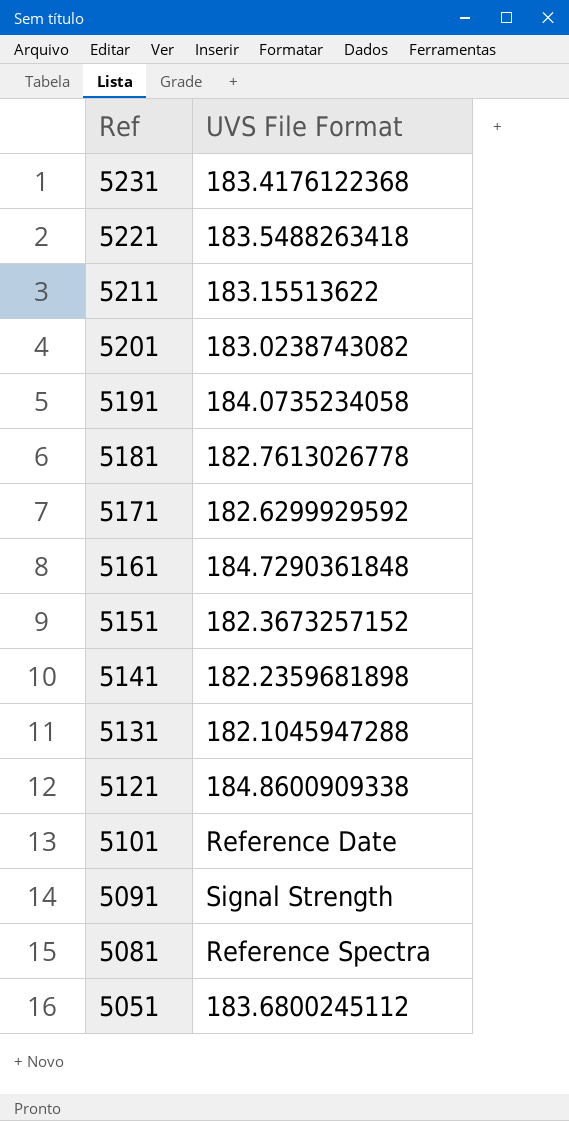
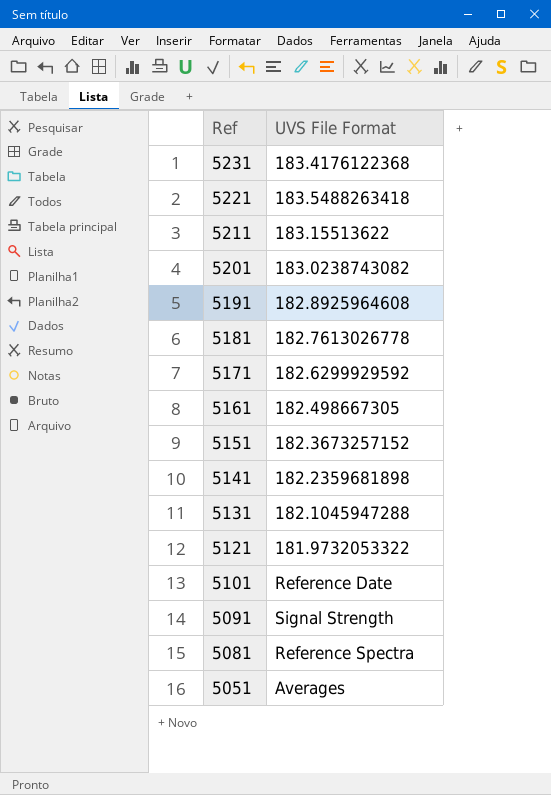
5191 | UVS File Format: 184.0735234058 -> 182.8925964608
5161 | UVS File Format: 184.7290361848 -> 182.498667305
5121 | UVS File Format: 184.8600909338 -> 181.9732053322
5051 | UVS File Format: 183.6800245112 -> Averages

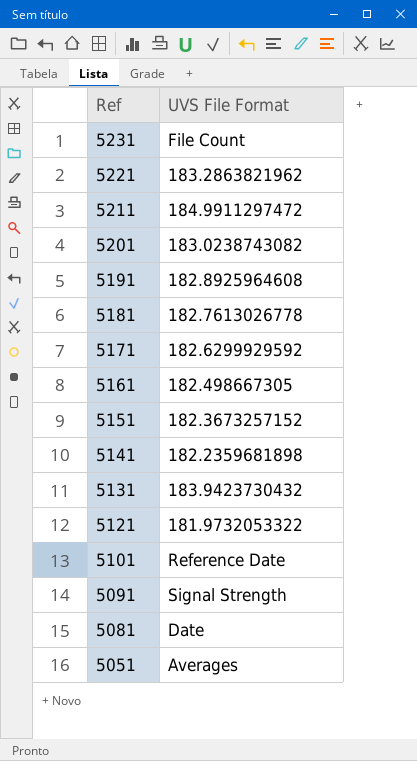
5231 | UVS File Format: 183.4176122368 -> File Count
5221 | UVS File Format: 183.5488263418 -> 183.2863821962
5211 | UVS File Format: 183.15513622 -> 184.9911297472
5131 | UVS File Format: 182.1045947288 -> 183.9423730432
5081 | UVS File Format: Reference Spectra -> Date

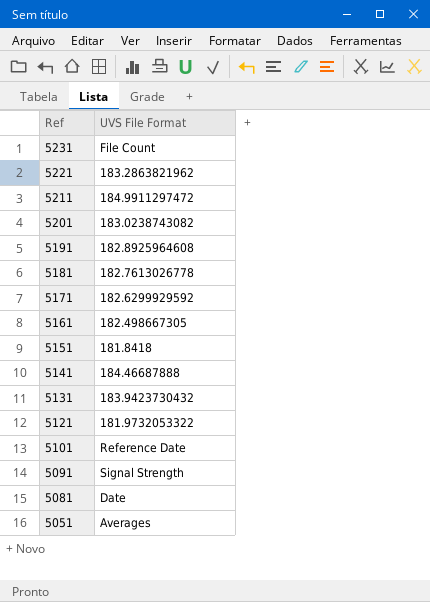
5151 | UVS File Format: 182.3673257152 -> 181.8418
5141 | UVS File Format: 182.2359681898 -> 184.46687888

